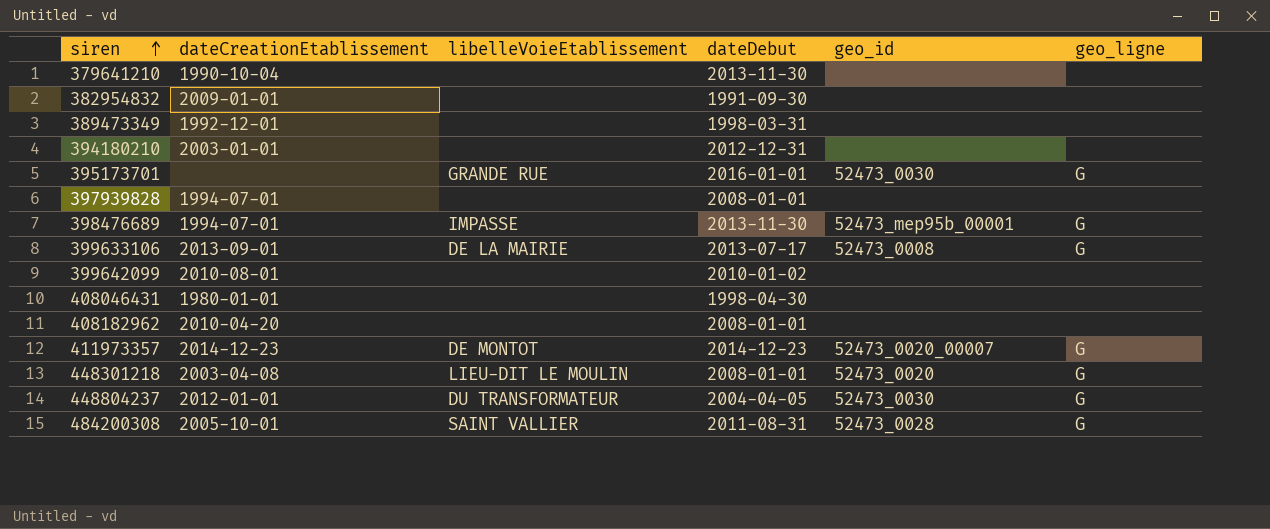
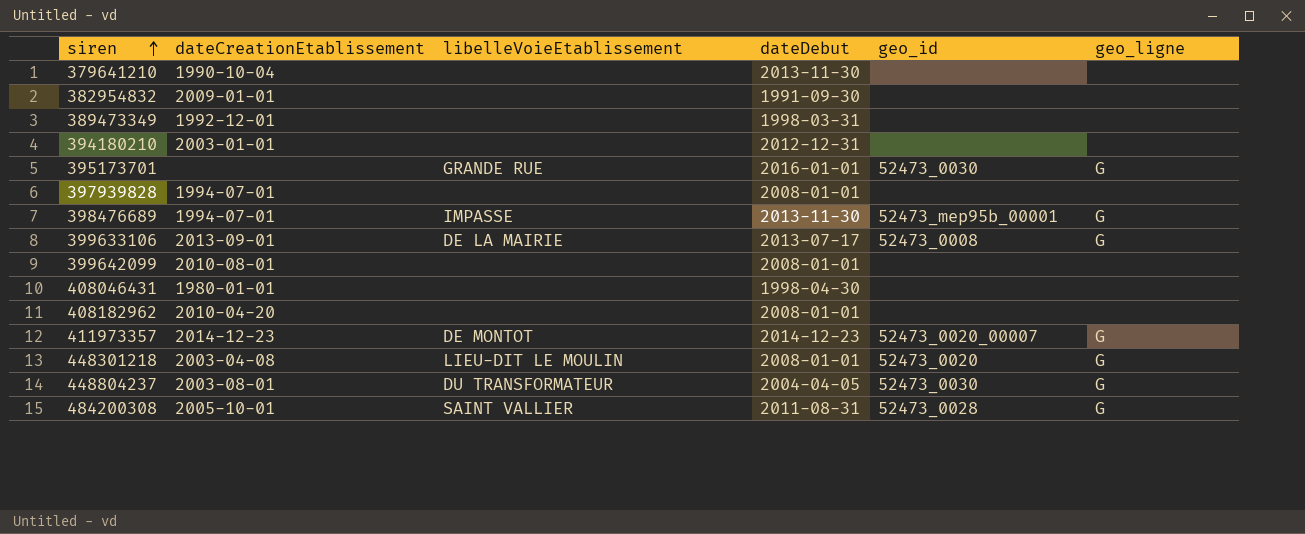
399642099 | dateDebut: 2010-01-02 -> 2008-01-01
448804237 | dateCreationEtablissement: 2012-01-01 -> 2003-08-01

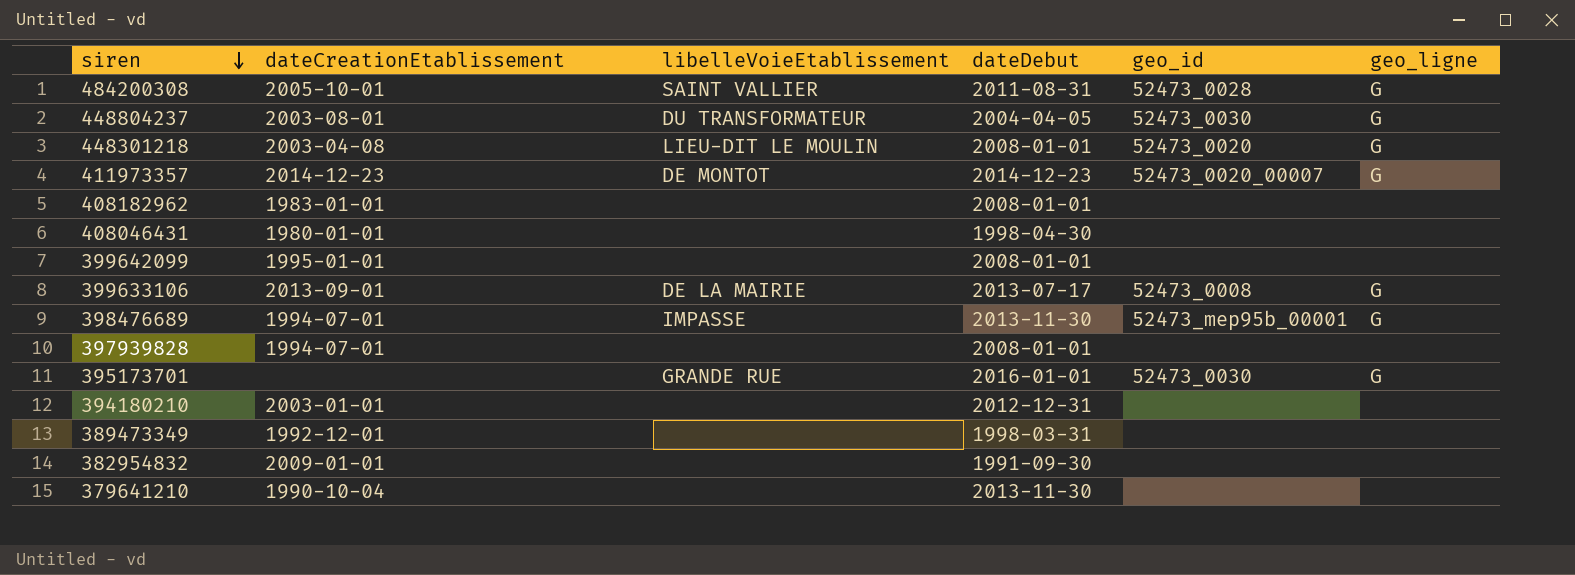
row order: siren ascending -> siren descending
408182962 | dateCreationEtablissement: 2010-04-20 -> 1983-01-01
399642099 | dateCreationEtablissement: 2010-08-01 -> 1995-01-01

